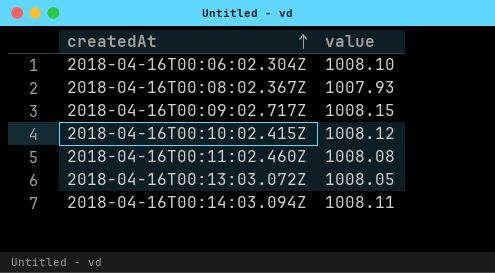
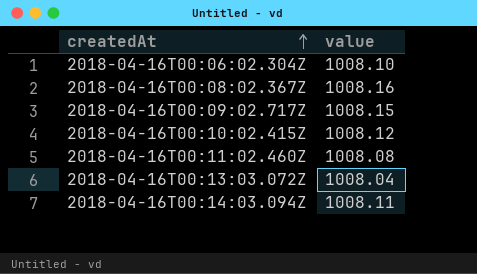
2018-04-16T00:08:02.367Z | value: 1007.93 -> 1008.16
2018-04-16T00:13:03.072Z | value: 1008.05 -> 1008.04

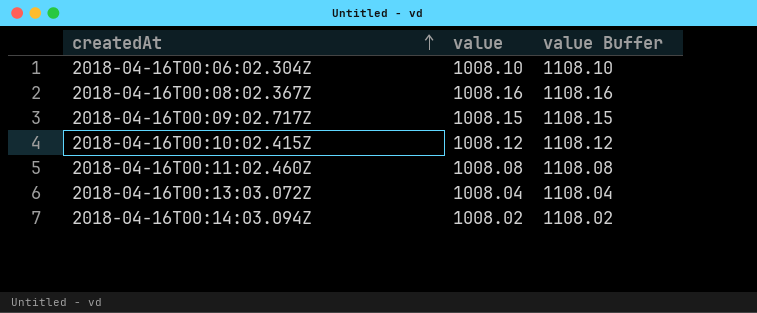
column value Buffer | formula: none -> [value] + 100
2018-04-16T00:14:03.094Z | value: 1008.11 -> 1008.02

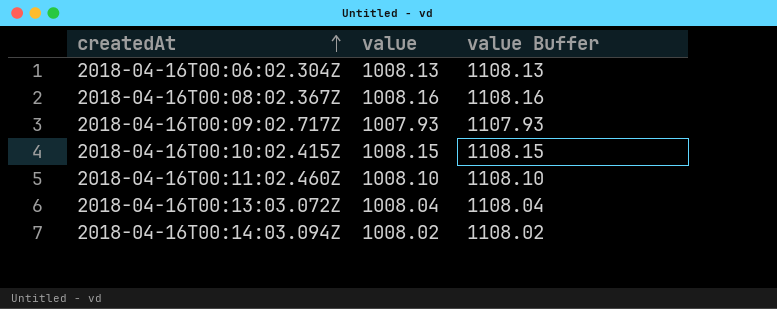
2018-04-16T00:06:02.304Z | value: 1008.10 -> 1008.13
2018-04-16T00:06:02.304Z | value Buffer: 1108.10 -> 1108.13
2018-04-16T00:09:02.717Z | value: 1008.15 -> 1007.93
2018-04-16T00:09:02.717Z | value Buffer: 1108.15 -> 1107.93
2018-04-16T00:10:02.415Z | value: 1008.12 -> 1008.15
2018-04-16T00:10:02.415Z | value Buffer: 1108.12 -> 1108.15
2018-04-16T00:11:02.460Z | value: 1008.08 -> 1008.10
2018-04-16T00:11:02.460Z | value Buffer: 1108.08 -> 1108.10

